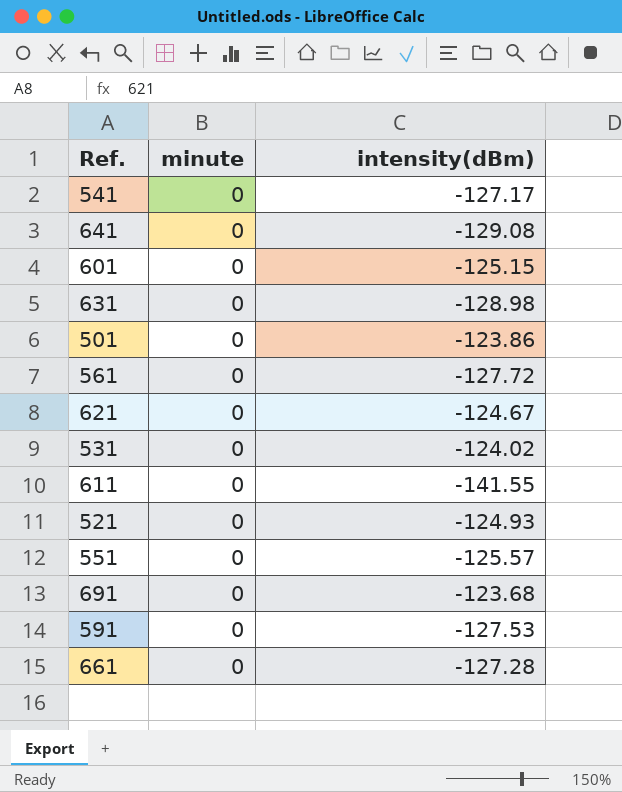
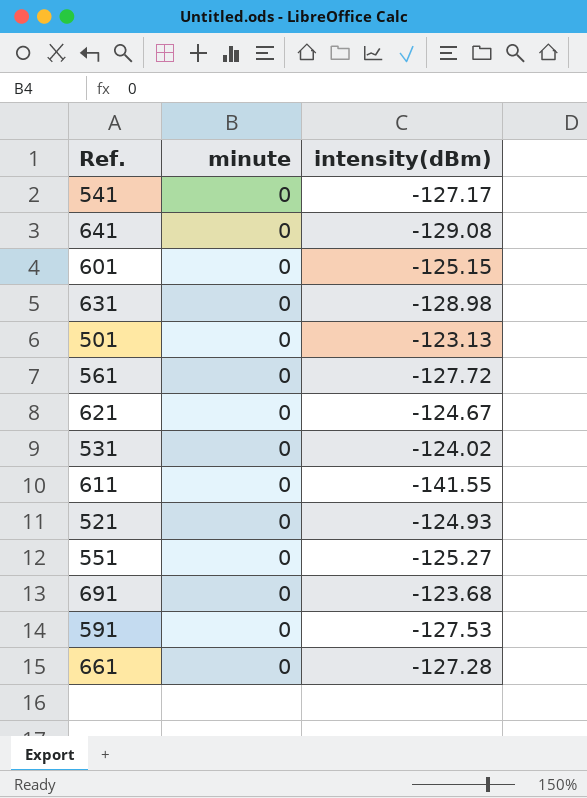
501 | intensity(dBm): -123.86 -> -123.13
551 | intensity(dBm): -125.57 -> -125.27

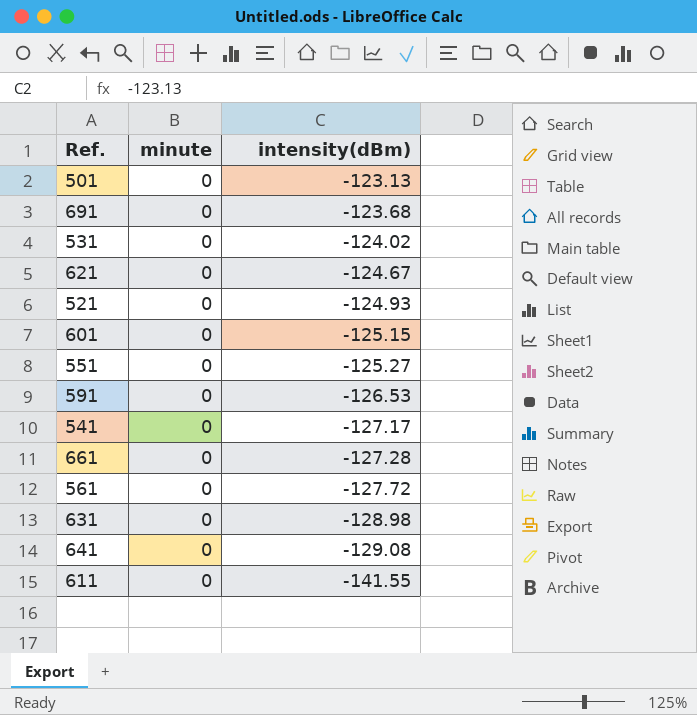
row order: none -> intensity(dBm) descending
591 | intensity(dBm): -127.53 -> -126.53

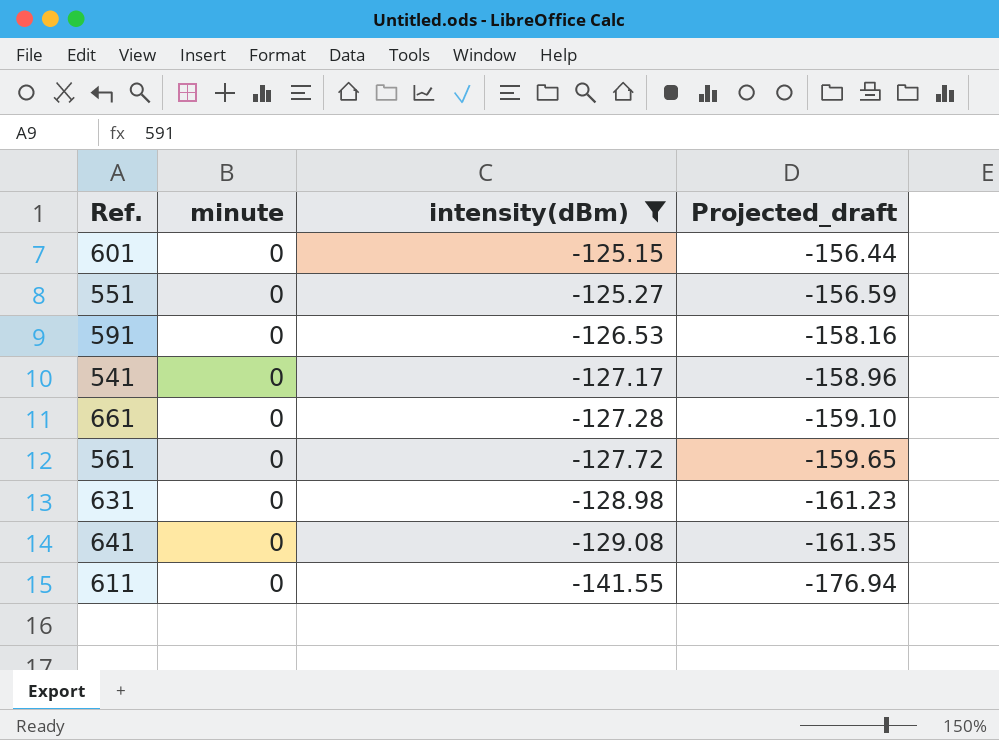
filter: none -> intensity(dBm) <= -125.15
column Projected_draft | formula: none -> [intensity(dBm)] * 1.25

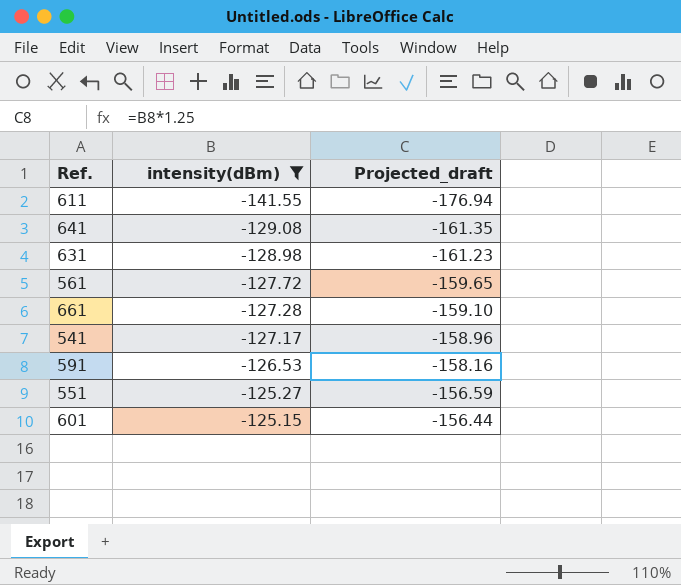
row order: intensity(dBm) descending -> intensity(dBm) ascending
column minute | position: 2 -> none

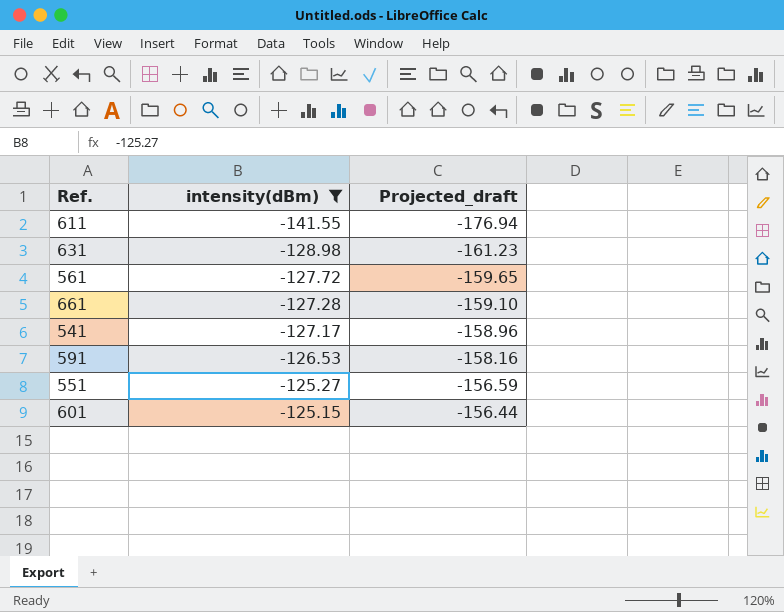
row 641: -129.08 | -161.35 -> none

